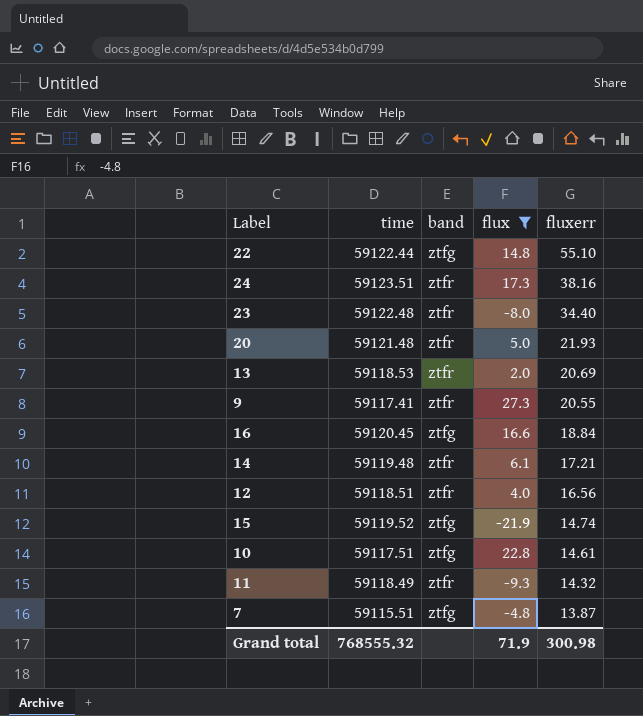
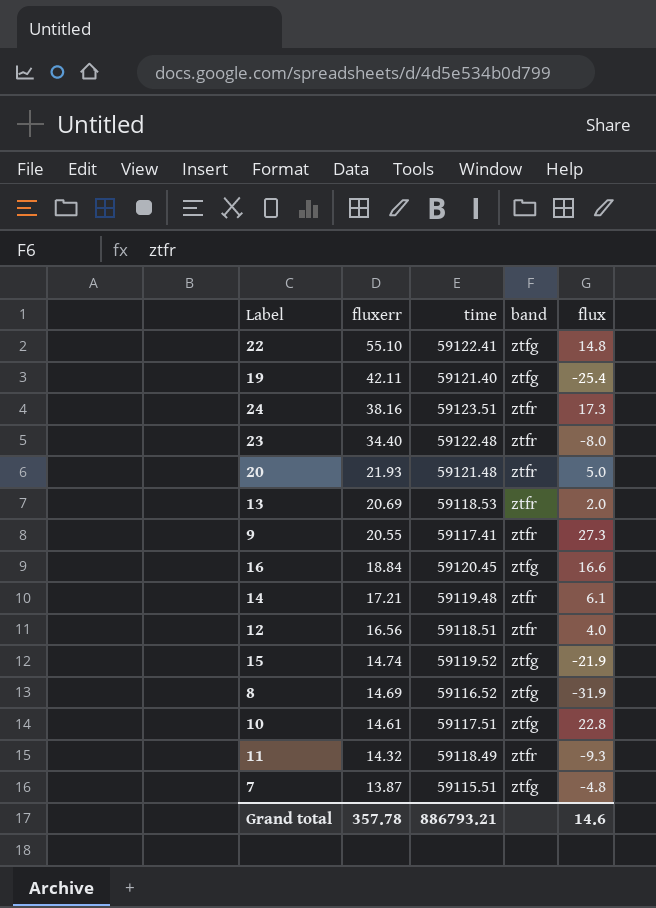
filter: flux >= -21.9 -> none
column fluxerr | position: 5 -> 2
22 | time: 59122.44 -> 59122.41
Grand total | fluxerr: 300.98 -> 357.78
Grand total | time: 768555.32 -> 886793.21
Grand total | flux: 71.9 -> 14.6

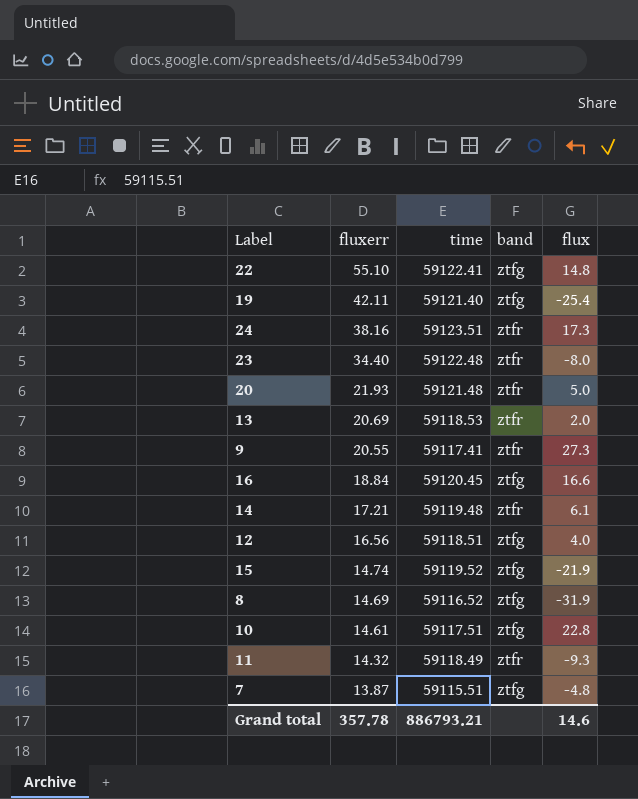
12 | band: ztfr -> ztfg

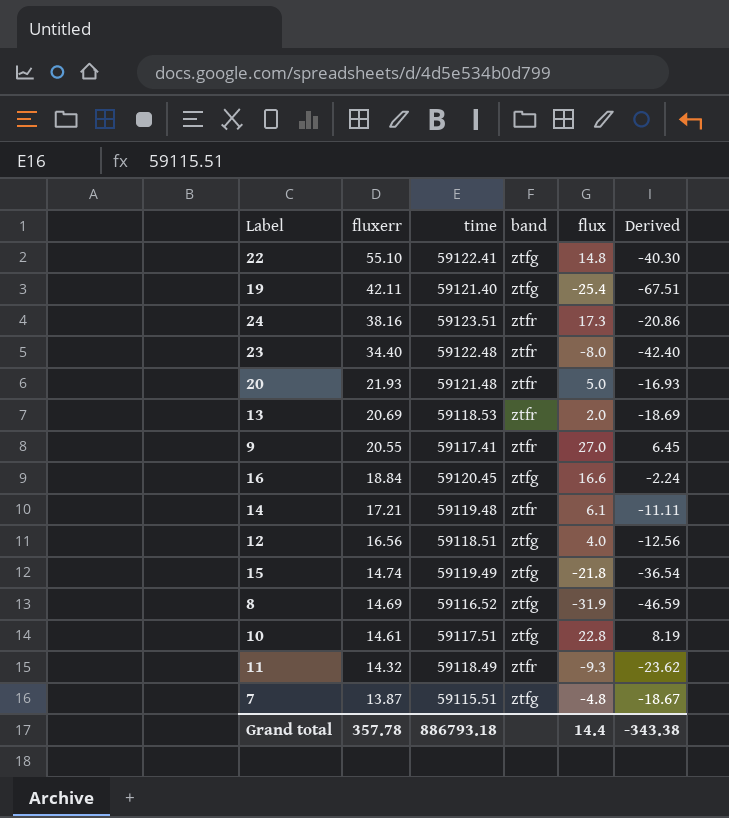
column Derived | formula: none -> [flux] - [fluxerr]
9 | flux: 27.3 -> 27.0
15 | time: 59119.52 -> 59119.49
15 | flux: -21.9 -> -21.8
Grand total | time: 886793.21 -> 886793.18
Grand total | flux: 14.6 -> 14.4

